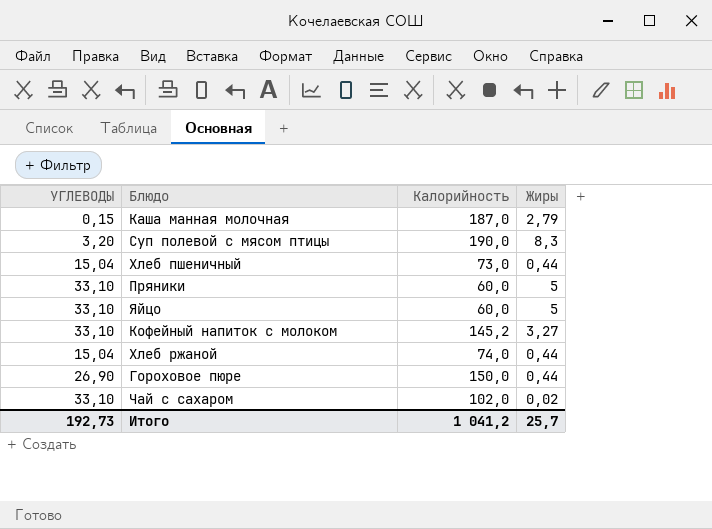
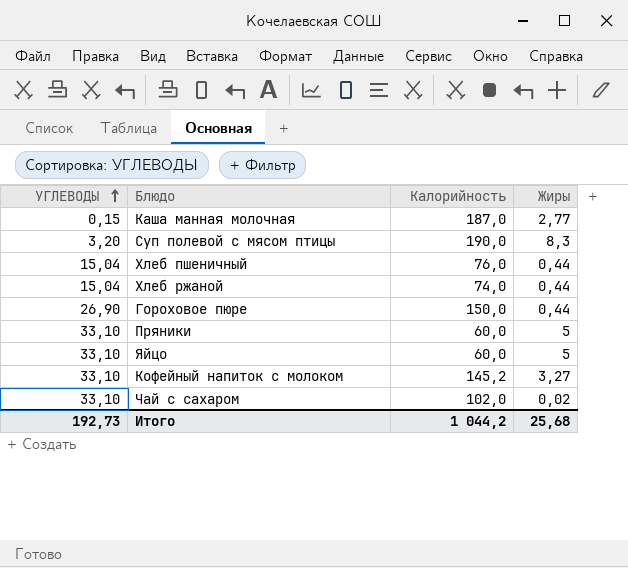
row order: none -> УГЛЕВОДЫ ascending
Каша манная молочная | Жиры: 2,79 -> 2,77
Хлеб пшеничный | Калорийность: 73,0 -> 76,0
Итого | Калорийность: 1 041,2 -> 1 044,2
Итого | Жиры: 25,7 -> 25,68

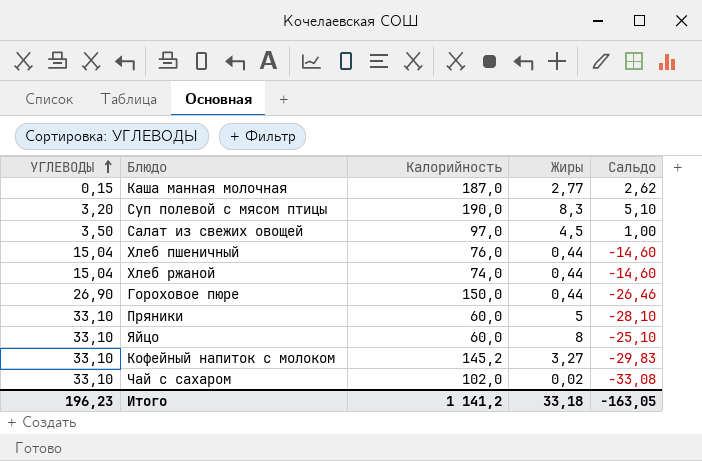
column Сальдо | formula: none -> [Жиры] - [УГЛЕВОДЫ]
row Салат из свежих овощей: none -> 3,50 | 97,0 | 4,5 | 1,00
Яйцо | Жиры: 5 -> 8
Итого | УГЛЕВОДЫ: 192,73 -> 196,23
Итого | Калорийность: 1 044,2 -> 1 141,2
Итого | Жиры: 25,68 -> 33,18

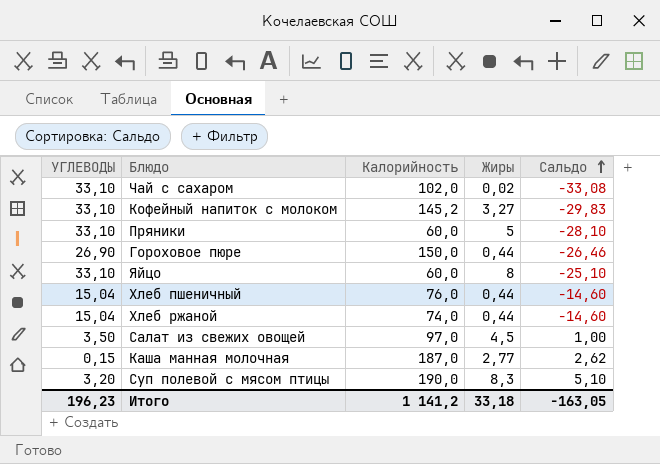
row order: УГЛЕВОДЫ ascending -> Сальдо ascending

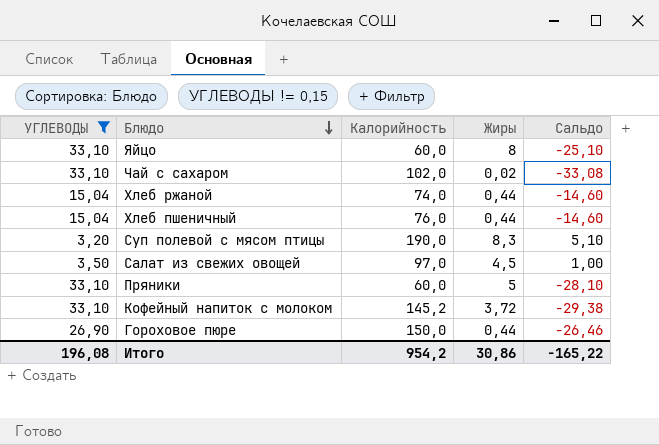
filter: none -> УГЛЕВОДЫ != 0,15
row order: Сальдо ascending -> Блюдо descending
Кофейный напиток с молоком | Жиры: 3,27 -> 3,72
Кофейный напиток с молоком | Сальдо: -29,83 -> -29,38
Итого | УГЛЕВОДЫ: 196,23 -> 196,08
Итого | Калорийность: 1 141,2 -> 954,2
Итого | Жиры: 33,18 -> 30,86
Итого | Сальдо: -163,05 -> -165,22

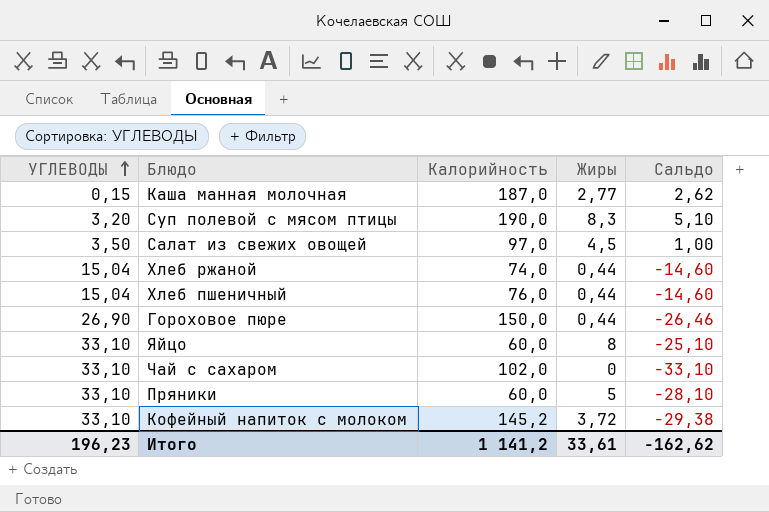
filter: УГЛЕВОДЫ != 0,15 -> none
row order: Блюдо descending -> УГЛЕВОДЫ ascending
Чай с сахаром | Жиры: 0,02 -> 0
Чай с сахаром | Сальдо: -33,08 -> -33,10
Итого | УГЛЕВОДЫ: 196,08 -> 196,23
Итого | Калорийность: 954,2 -> 1 141,2
Итого | Жиры: 30,86 -> 33,61
Итого | Сальдо: -165,22 -> -162,62

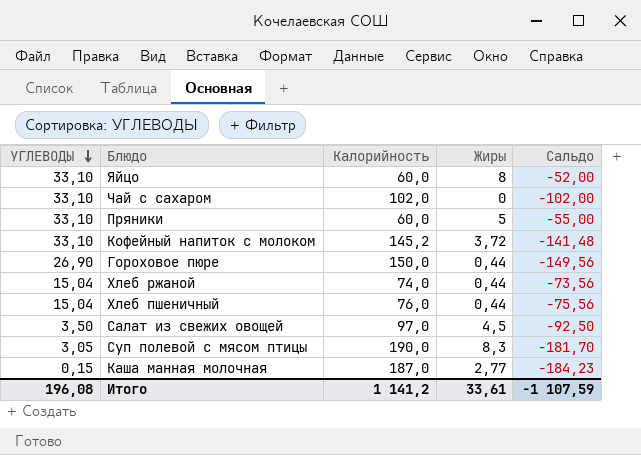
row order: УГЛЕВОДЫ ascending -> УГЛЕВОДЫ descending
column Сальдо | formula: [Жиры] - [УГЛЕВОДЫ] -> [Жиры] - [Калорийность]
Суп полевой с мясом птицы | УГЛЕВОДЫ: 3,20 -> 3,05
Итого | УГЛЕВОДЫ: 196,23 -> 196,08
Итого | Сальдо: -162,62 -> -1 107,59

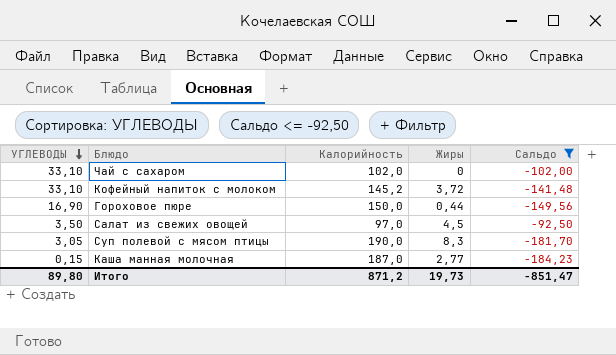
filter: none -> Сальдо <= -92,50
Гороховое пюре | УГЛЕВОДЫ: 26,90 -> 16,90
Итого | УГЛЕВОДЫ: 196,08 -> 89,80
Итого | Калорийность: 1 141,2 -> 871,2
Итого | Жиры: 33,61 -> 19,73
Итого | Сальдо: -1 107,59 -> -851,47

